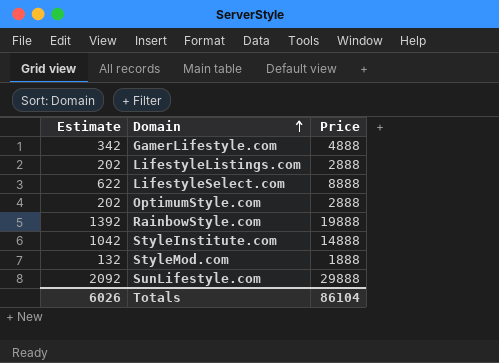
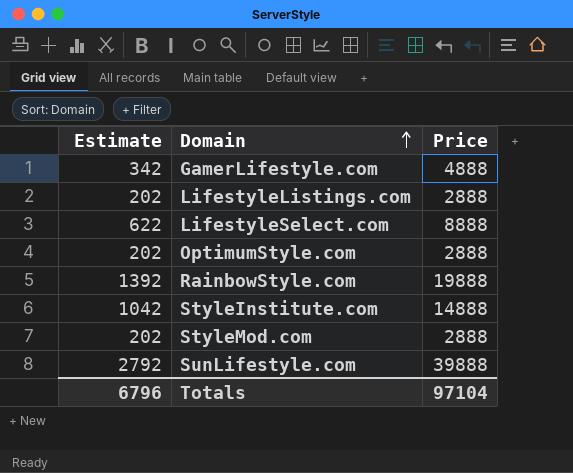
StyleMod.com | Estimate: 132 -> 202
StyleMod.com | Price: 1888 -> 2888
SunLifestyle.com | Estimate: 2092 -> 2792
SunLifestyle.com | Price: 29888 -> 39888
Totals | Estimate: 6026 -> 6796
Totals | Price: 86104 -> 97104

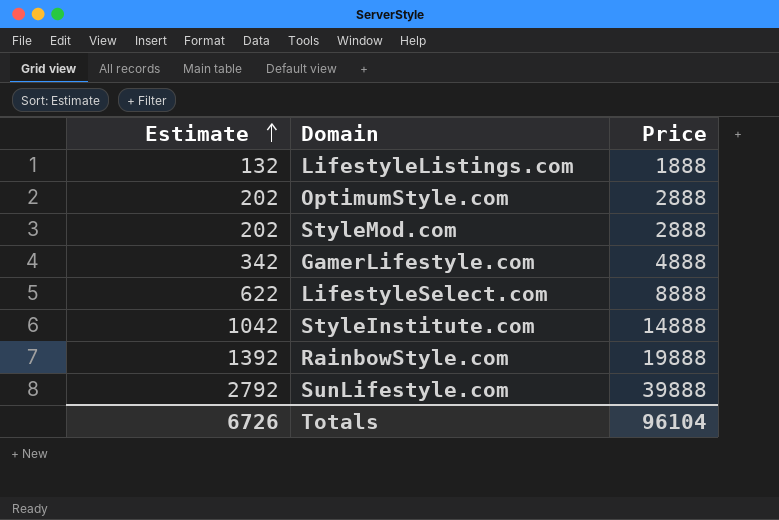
row order: Domain ascending -> Estimate ascending
LifestyleListings.com | Estimate: 202 -> 132
LifestyleListings.com | Price: 2888 -> 1888
Totals | Estimate: 6796 -> 6726
Totals | Price: 97104 -> 96104

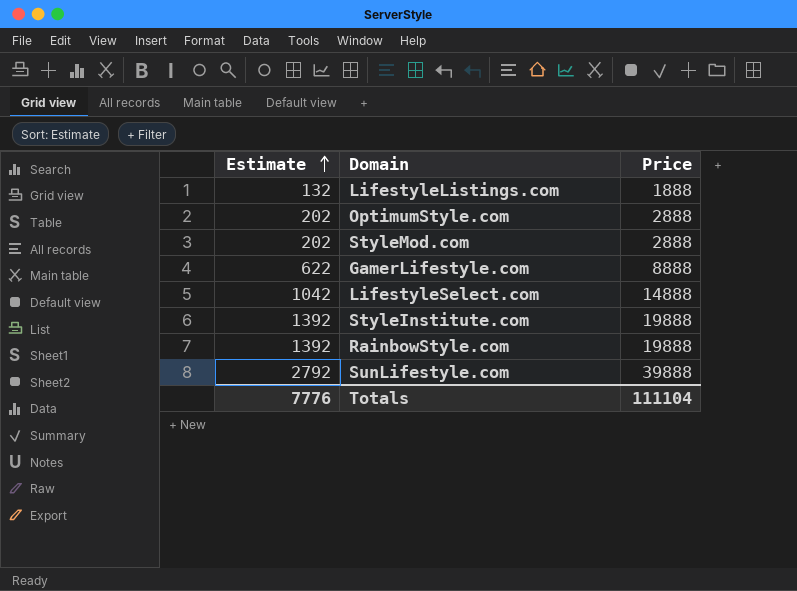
GamerLifestyle.com | Estimate: 342 -> 622
GamerLifestyle.com | Price: 4888 -> 8888
LifestyleSelect.com | Estimate: 622 -> 1042
LifestyleSelect.com | Price: 8888 -> 14888
StyleInstitute.com | Estimate: 1042 -> 1392
StyleInstitute.com | Price: 14888 -> 19888
Totals | Estimate: 6726 -> 7776
Totals | Price: 96104 -> 111104

